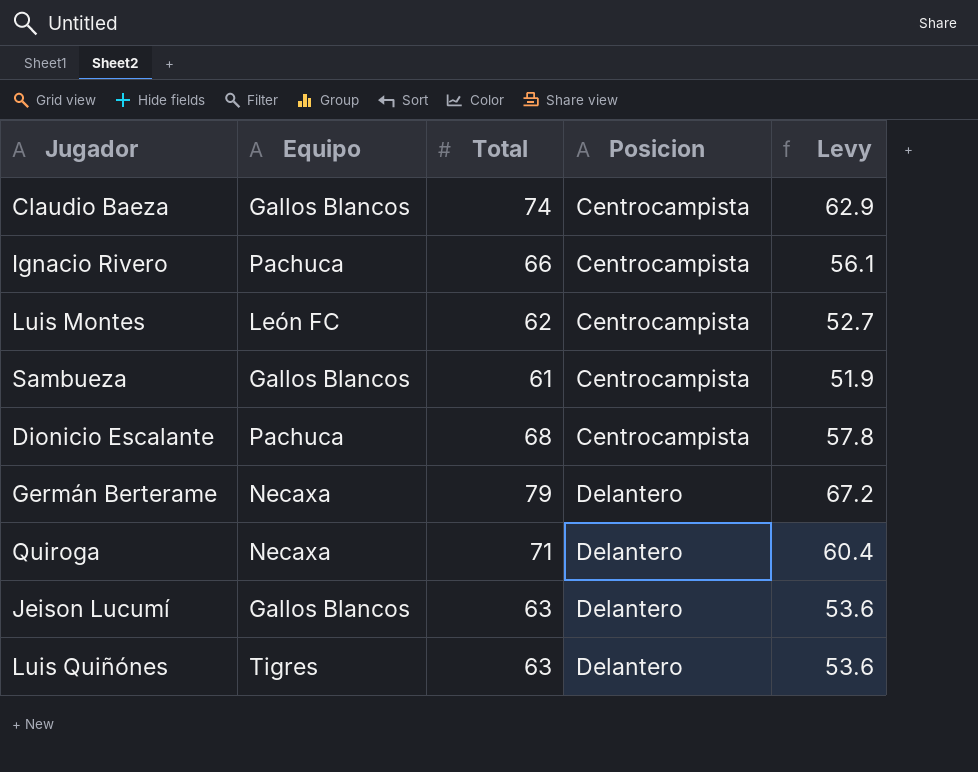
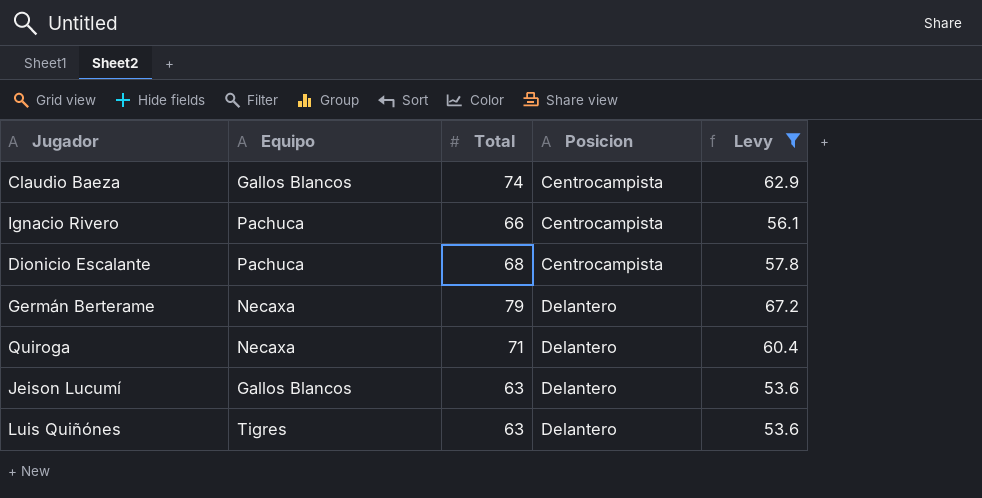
filter: none -> Levy >= 53.6

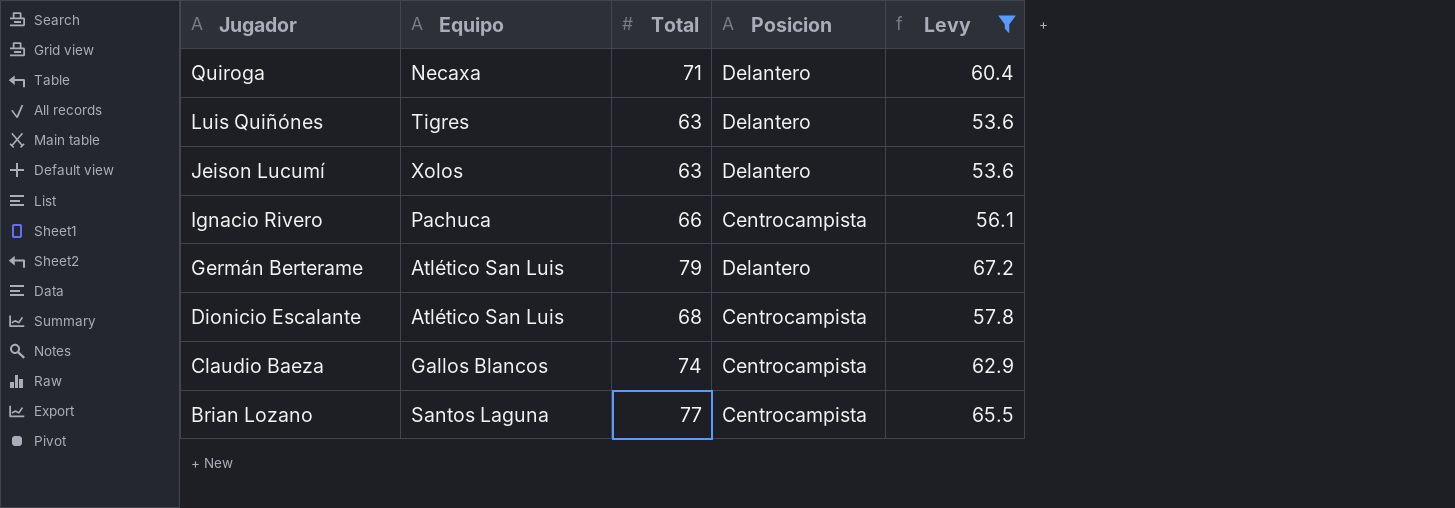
row order: Posicion ascending -> Jugador descending
Jeison Lucumí | Equipo: Gallos Blancos -> Xolos
Germán Berterame | Equipo: Necaxa -> Atlético San Luis
Dionicio Escalante | Equipo: Pachuca -> Atlético San Luis
row Brian Lozano: none -> Santos Laguna | 77 | Centrocampista | 65.5

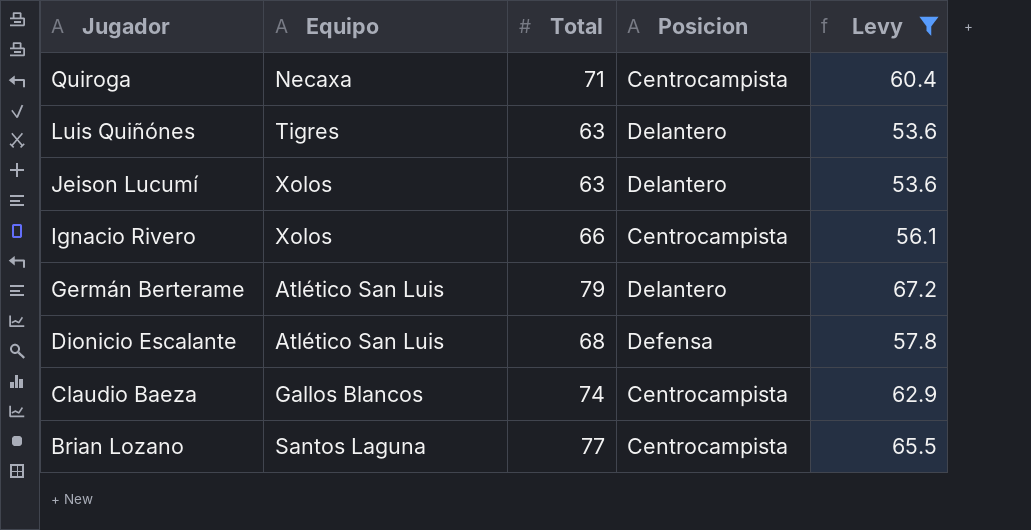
Quiroga | Posicion: Delantero -> Centrocampista
Ignacio Rivero | Equipo: Pachuca -> Xolos
Dionicio Escalante | Posicion: Centrocampista -> Defensa

